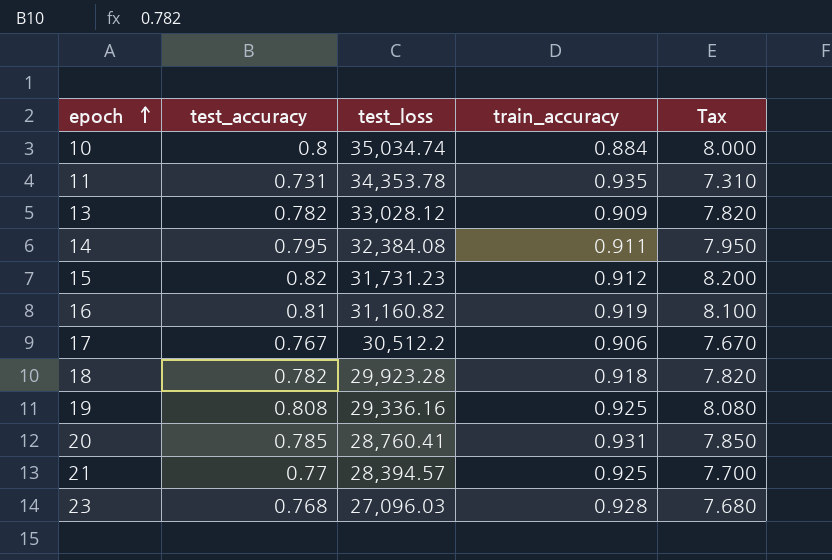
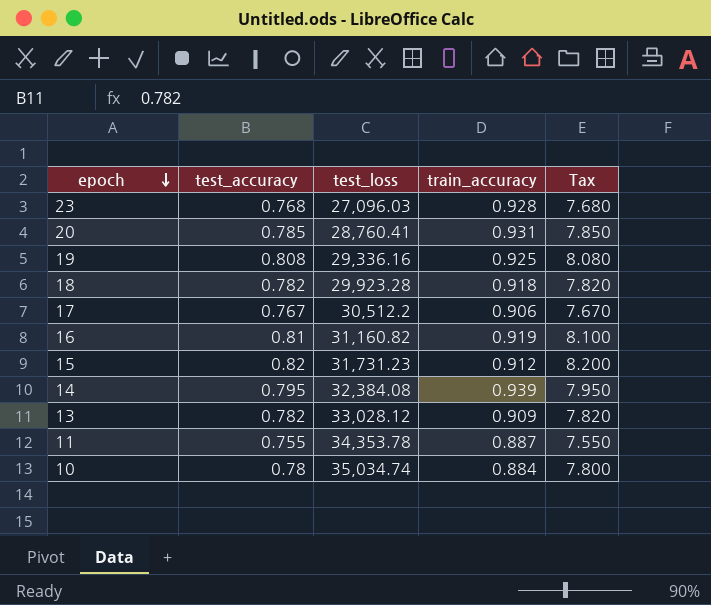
row order: epoch ascending -> epoch descending
row 21: 0.77 | 28,394.57 | 0.925 | 7.700 -> none
14 | train_accuracy: 0.911 -> 0.939
11 | test_accuracy: 0.731 -> 0.755
11 | train_accuracy: 0.935 -> 0.887
11 | Tax: 7.310 -> 7.550
10 | test_accuracy: 0.8 -> 0.78
10 | Tax: 8.000 -> 7.800

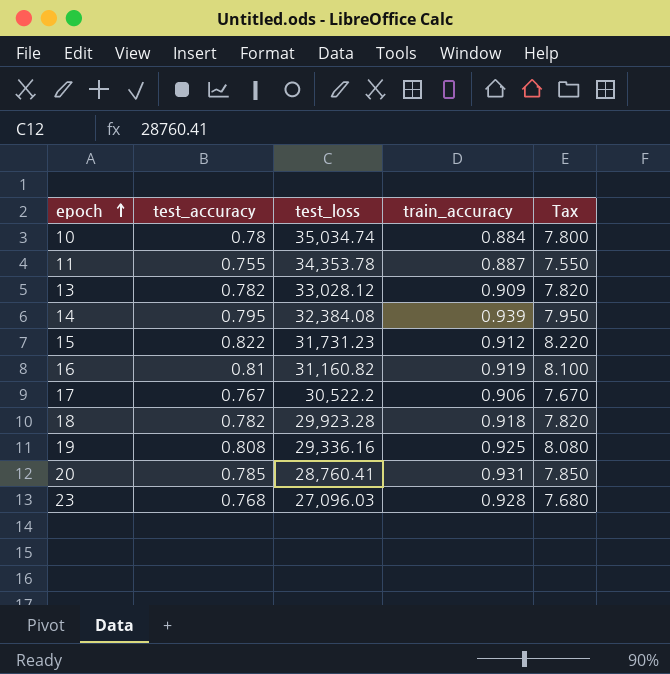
row order: epoch descending -> epoch ascending
15 | test_accuracy: 0.82 -> 0.822
15 | Tax: 8.200 -> 8.220
17 | test_loss: 30,512.2 -> 30,522.2

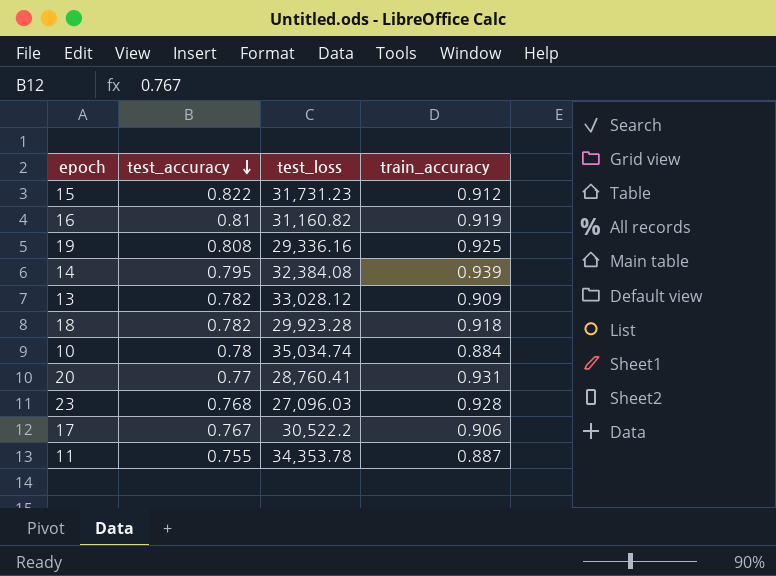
row order: epoch ascending -> test_accuracy descending
column Tax | formula: [test_accuracy] * 10 -> none
20 | test_accuracy: 0.785 -> 0.77

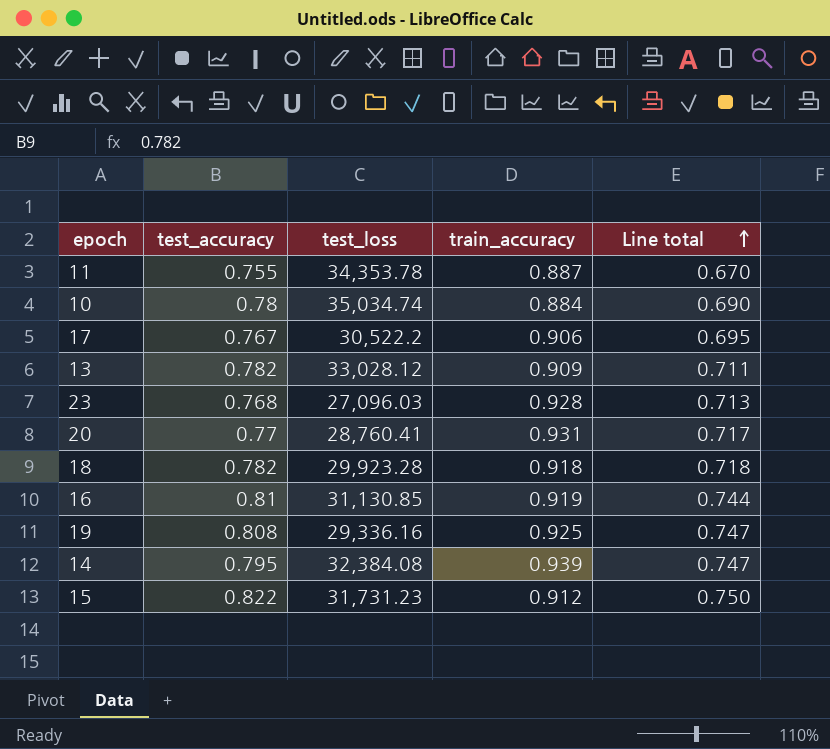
row order: test_accuracy descending -> Line total ascending
column Line total | formula: none -> [test_accuracy] * [train_accuracy]
16 | test_loss: 31,160.82 -> 31,130.85

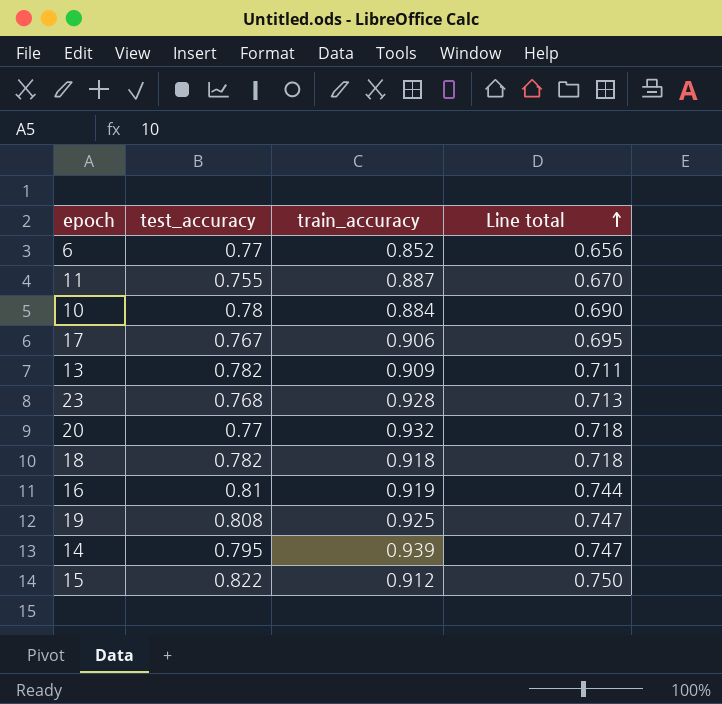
column test_loss | position: 3 -> none
row 6: none -> 0.77 | 0.852 | 0.656
20 | train_accuracy: 0.931 -> 0.932
20 | Line total: 0.717 -> 0.718

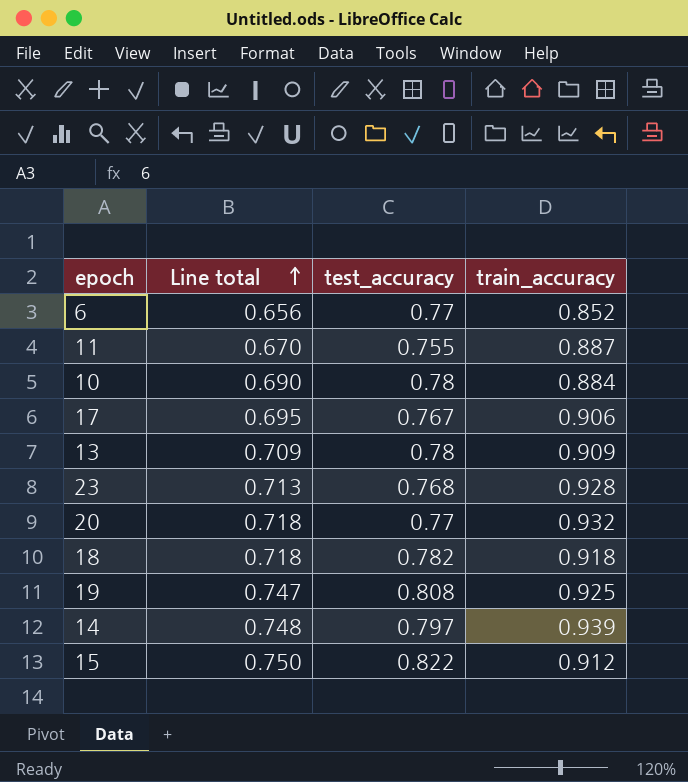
column Line total | position: 4 -> 2
row 16: 0.81 | 0.919 | 0.744 -> none
13 | Line total: 0.711 -> 0.709
13 | test_accuracy: 0.782 -> 0.78
14 | Line total: 0.747 -> 0.748
14 | test_accuracy: 0.795 -> 0.797

